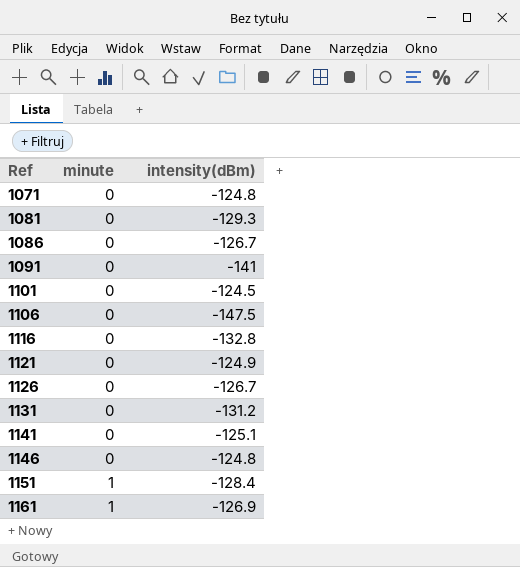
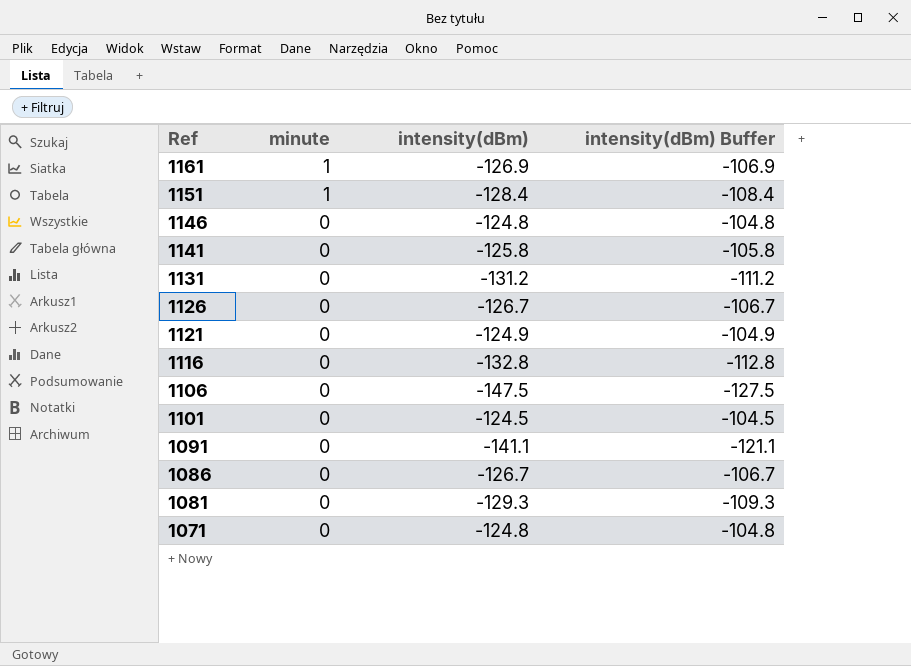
row order: Ref ascending -> Ref descending
column intensity(dBm) Buffer | formula: none -> [intensity(dBm)] + 20
1141 | intensity(dBm): -125.1 -> -125.8
1091 | intensity(dBm): -141 -> -141.1

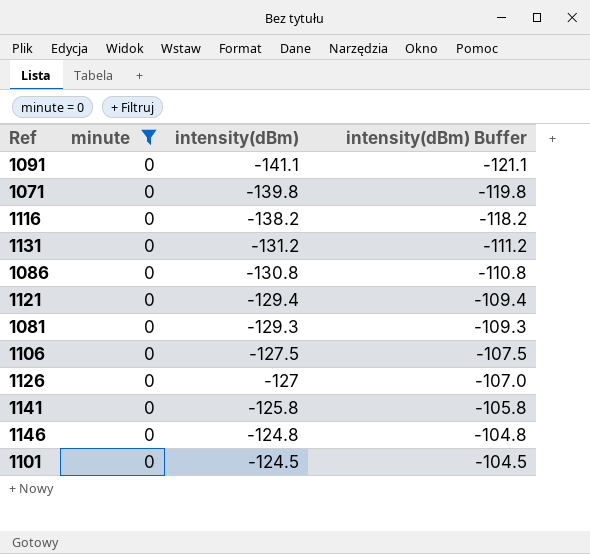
filter: none -> minute = 0
row order: Ref descending -> intensity(dBm) ascending
1071 | intensity(dBm): -124.8 -> -139.8
1071 | intensity(dBm) Buffer: -104.8 -> -119.8
1116 | intensity(dBm): -132.8 -> -138.2
1116 | intensity(dBm) Buffer: -112.8 -> -118.2
1086 | intensity(dBm): -126.7 -> -130.8
1086 | intensity(dBm) Buffer: -106.7 -> -110.8
1121 | intensity(dBm): -124.9 -> -129.4
1121 | intensity(dBm) Buffer: -104.9 -> -109.4
1106 | intensity(dBm): -147.5 -> -127.5
1106 | intensity(dBm) Buffer: -127.5 -> -107.5
1126 | intensity(dBm): -126.7 -> -127
1126 | intensity(dBm) Buffer: -106.7 -> -107.0

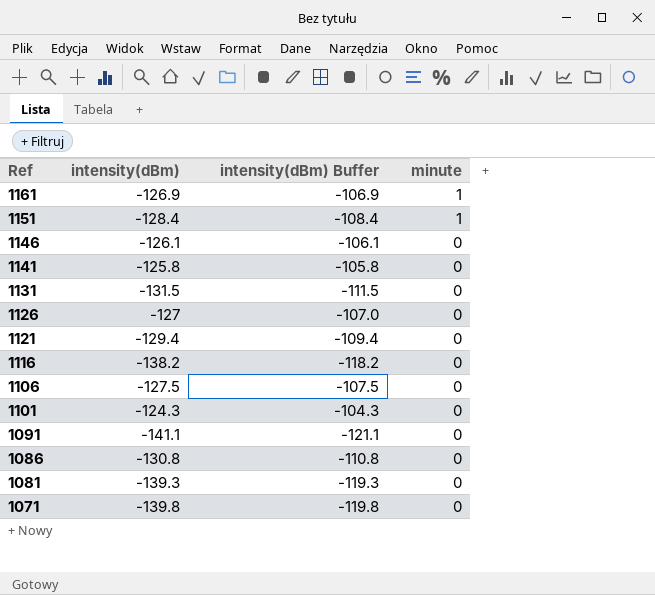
filter: minute = 0 -> none
row order: intensity(dBm) ascending -> Ref descending
column minute | position: 2 -> 4
1146 | intensity(dBm): -124.8 -> -126.1
1146 | intensity(dBm) Buffer: -104.8 -> -106.1
1131 | intensity(dBm): -131.2 -> -131.5
1131 | intensity(dBm) Buffer: -111.2 -> -111.5
1101 | intensity(dBm): -124.5 -> -124.3
1101 | intensity(dBm) Buffer: -104.5 -> -104.3
1081 | intensity(dBm): -129.3 -> -139.3
1081 | intensity(dBm) Buffer: -109.3 -> -119.3

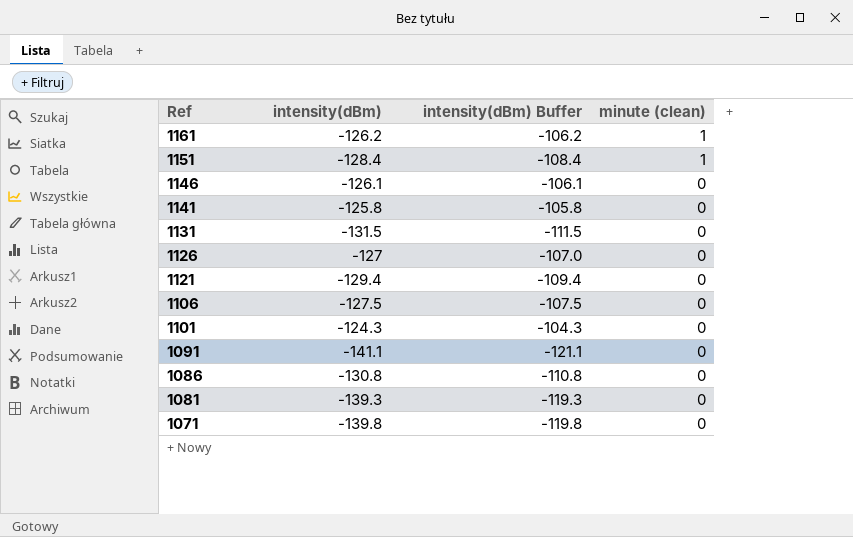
column name: minute -> minute (clean)
row 1116: -138.2 | -118.2 | 0 -> none
1161 | intensity(dBm): -126.9 -> -126.2
1161 | intensity(dBm) Buffer: -106.9 -> -106.2

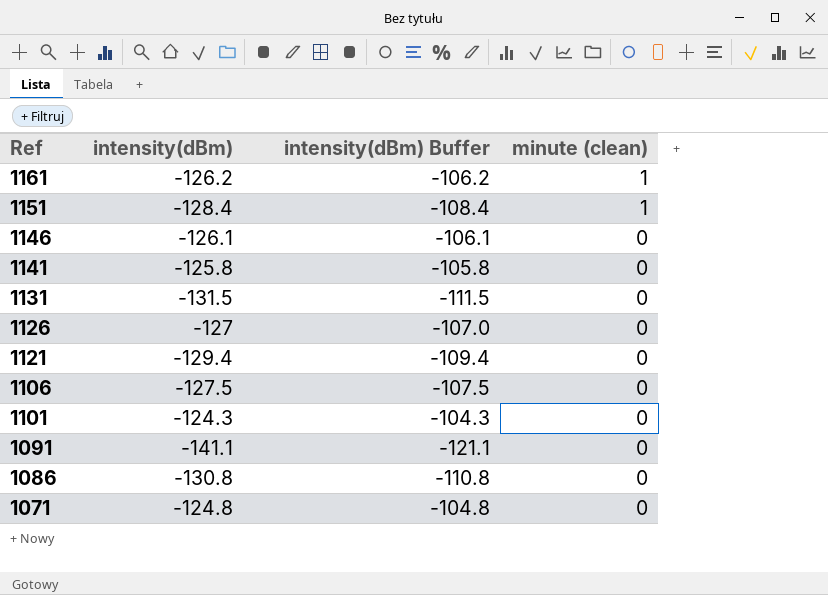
row 1081: -139.3 | -119.3 | 0 -> none
1071 | intensity(dBm): -139.8 -> -124.8
1071 | intensity(dBm) Buffer: -119.8 -> -104.8

